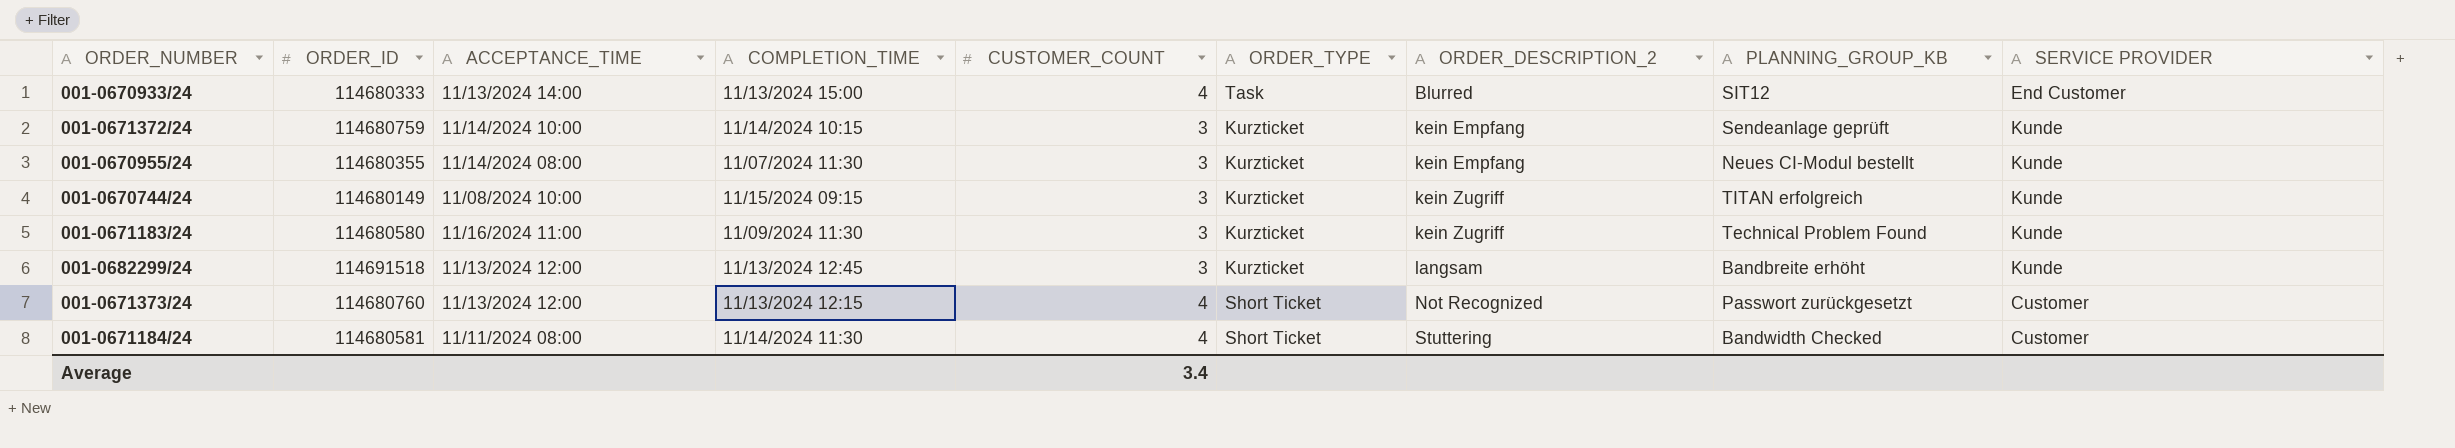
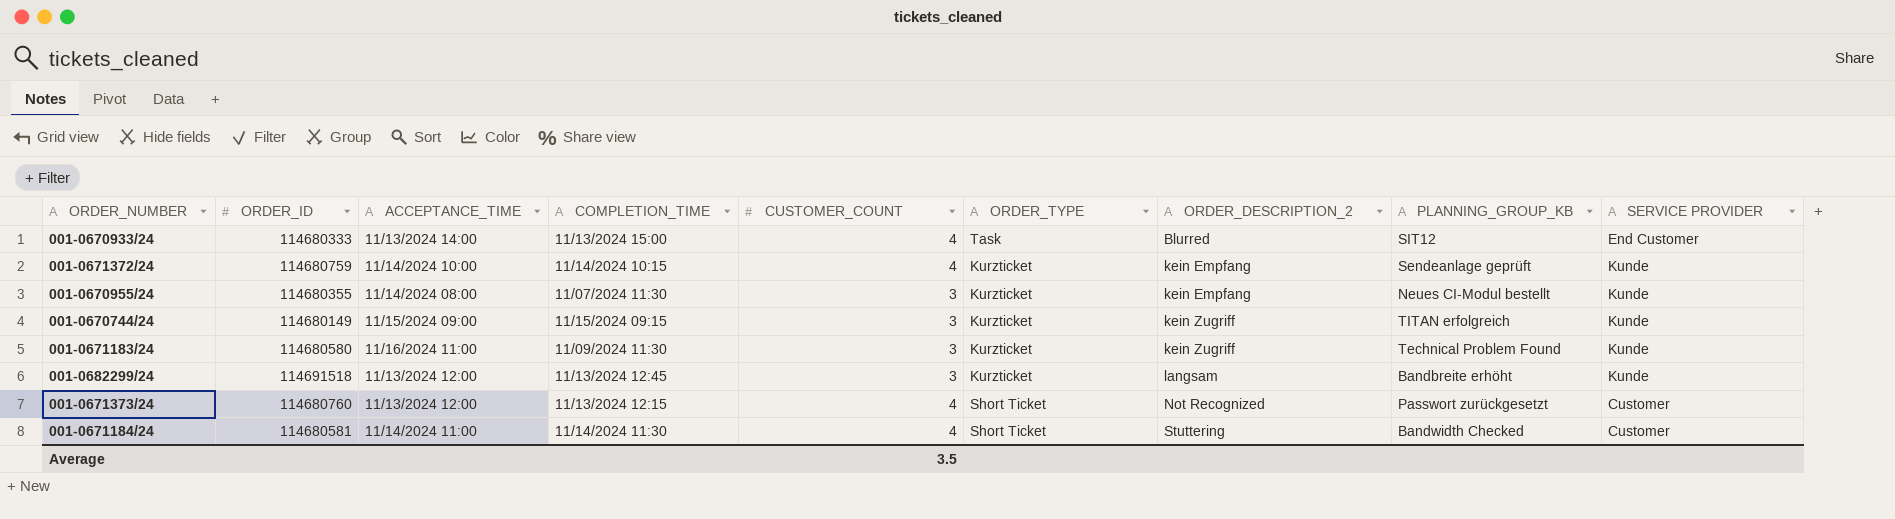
001-0671372/24 | CUSTOMER_COUNT: 3 -> 4
001-0670744/24 | ACCEPTANCE_TIME: 11/08/2024 10:00 -> 11/15/2024 09:00
001-0671184/24 | ACCEPTANCE_TIME: 11/11/2024 08:00 -> 11/14/2024 11:00
Average | CUSTOMER_COUNT: 3.4 -> 3.5

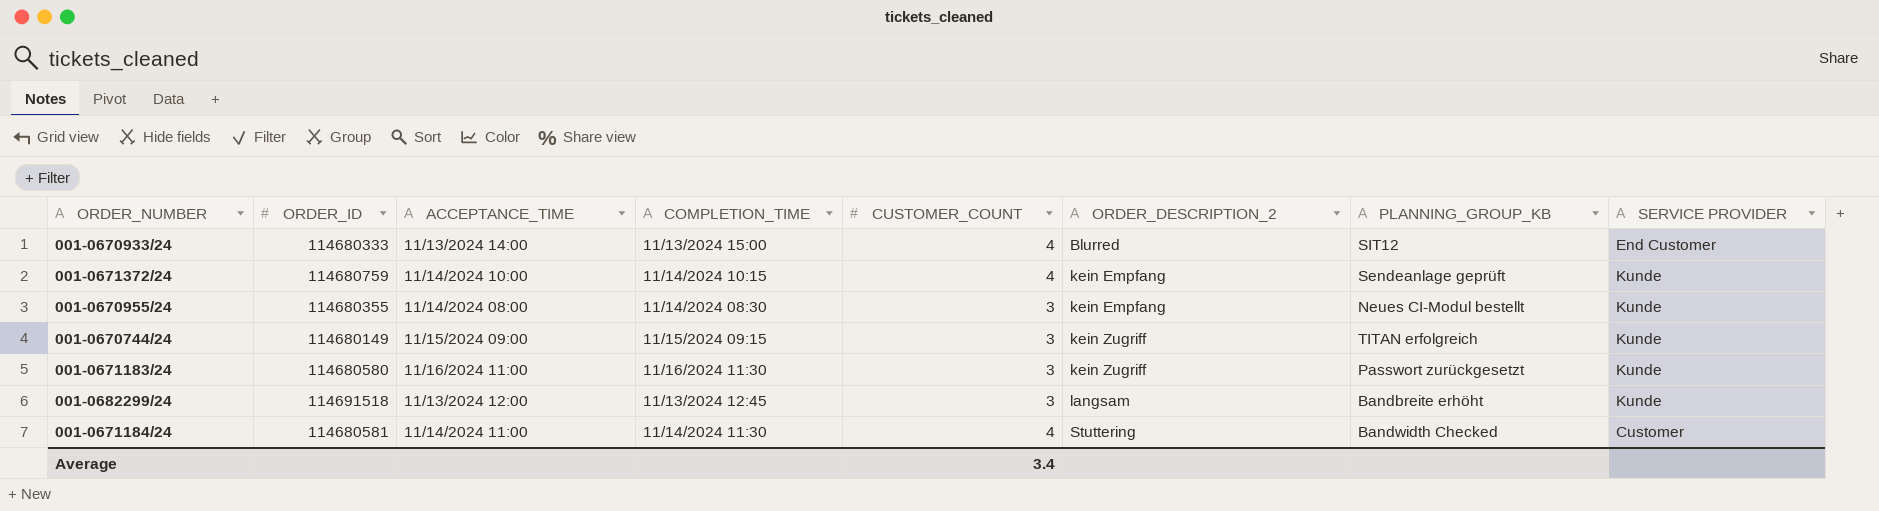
column ORDER_TYPE | position: 6 -> none
row 001-0671373/24: 114680760 | 11/13/2024 12:00 | 11/13/2024 12:15 | 4 | Short Ticket | Not Recognized | Passwort zurückgesetzt | Customer -> none
001-0670955/24 | COMPLETION_TIME: 11/07/2024 11:30 -> 11/14/2024 08:30
001-0671183/24 | COMPLETION_TIME: 11/09/2024 11:30 -> 11/16/2024 11:30
001-0671183/24 | PLANNING_GROUP_KB: Technical Problem Found -> Passwort zurückgesetzt
Average | CUSTOMER_COUNT: 3.5 -> 3.4

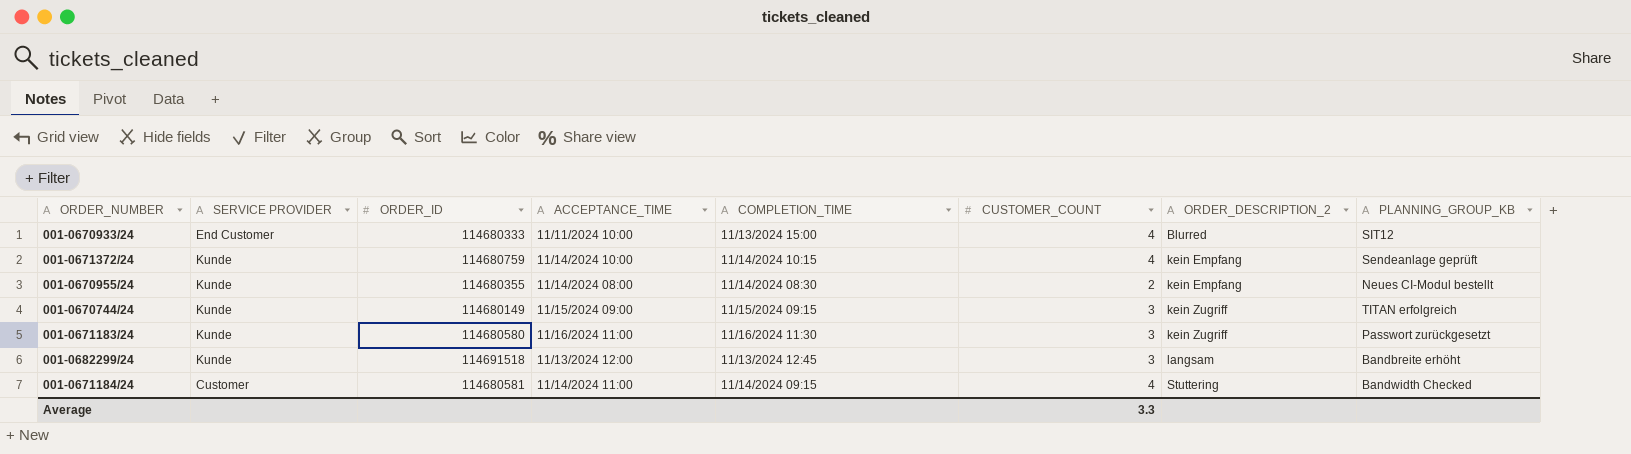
column SERVICE PROVIDER | position: 8 -> 2
001-0670933/24 | ACCEPTANCE_TIME: 11/13/2024 14:00 -> 11/11/2024 10:00
001-0670955/24 | CUSTOMER_COUNT: 3 -> 2
001-0671184/24 | COMPLETION_TIME: 11/14/2024 11:30 -> 11/14/2024 09:15
Average | CUSTOMER_COUNT: 3.4 -> 3.3

